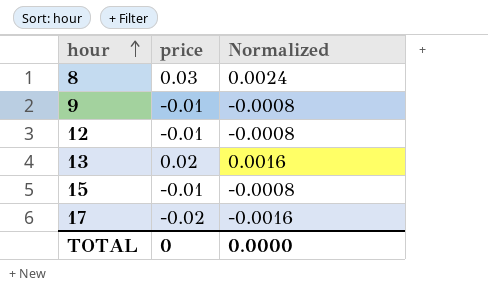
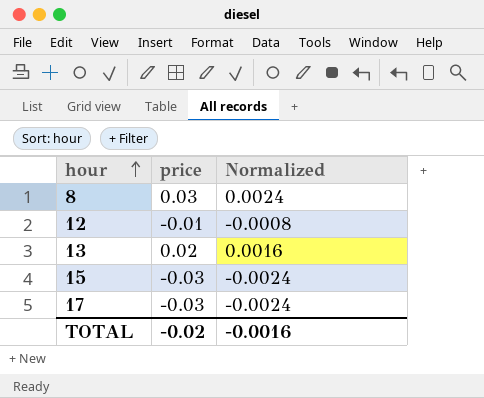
row 9: -0.01 | -0.0008 -> none
15 | price: -0.01 -> -0.03
15 | Normalized: -0.0008 -> -0.0024
17 | price: -0.02 -> -0.03
17 | Normalized: -0.0016 -> -0.0024
TOTAL | price: 0 -> -0.02
TOTAL | Normalized: 0.0000 -> -0.0016

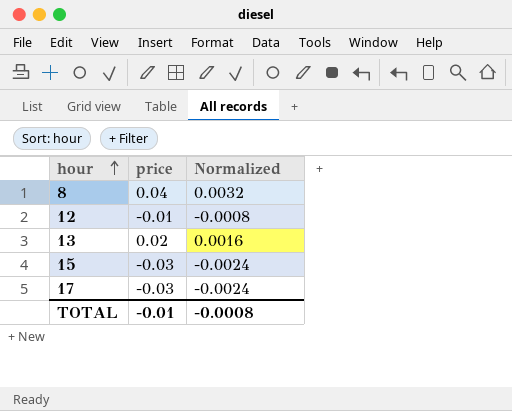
8 | price: 0.03 -> 0.04
8 | Normalized: 0.0024 -> 0.0032
TOTAL | price: -0.02 -> -0.01
TOTAL | Normalized: -0.0016 -> -0.0008

